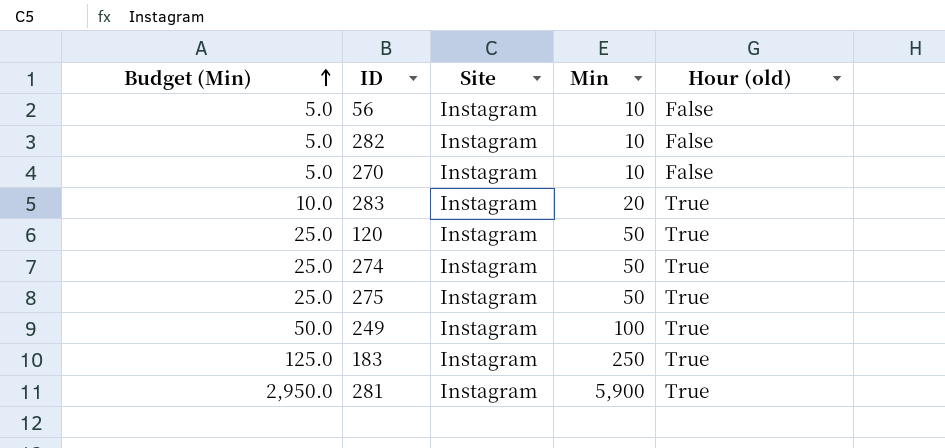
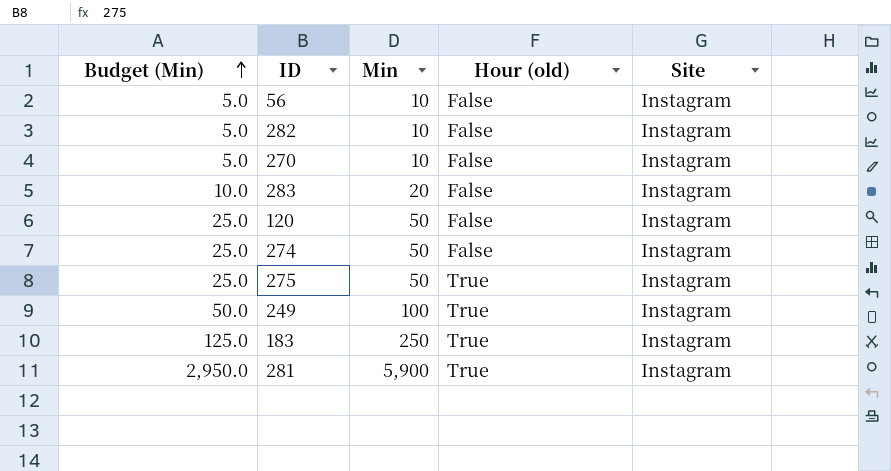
column Site | position: 3 -> 5
283 | Hour (old): True -> False
120 | Hour (old): True -> False
274 | Hour (old): True -> False

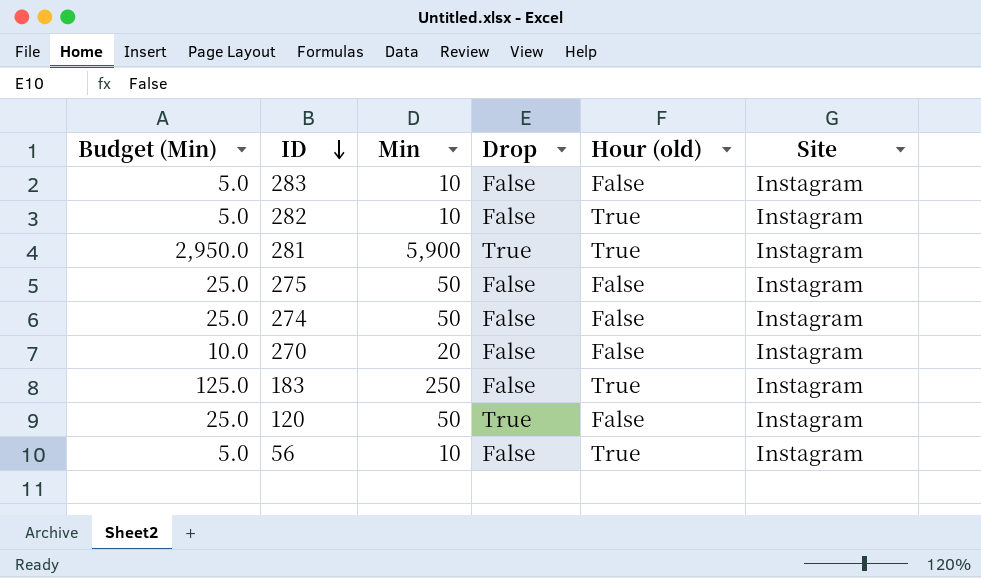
row order: Budget (Min) ascending -> ID descending
column Drop | position: none -> 4
row 249: 50.0 | 100 | True | Instagram -> none
283 | Budget (Min): 10.0 -> 5.0
283 | Min: 20 -> 10
282 | Hour (old): False -> True
275 | Hour (old): True -> False
270 | Budget (Min): 5.0 -> 10.0
270 | Min: 10 -> 20
56 | Hour (old): False -> True

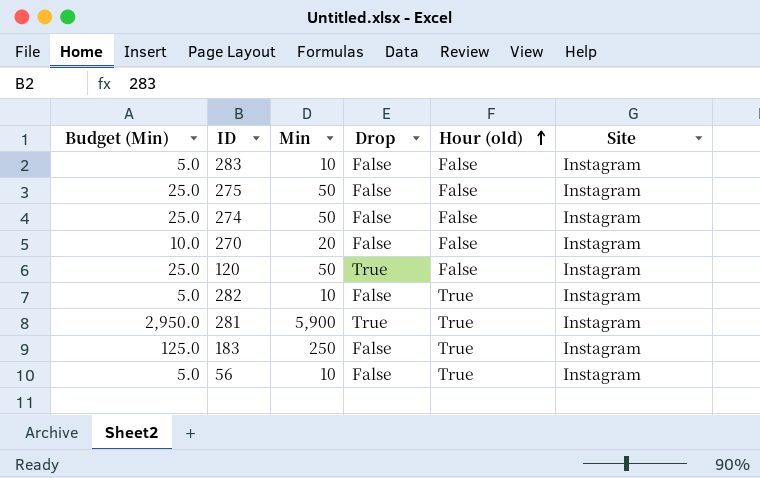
row order: ID descending -> Hour (old) ascending

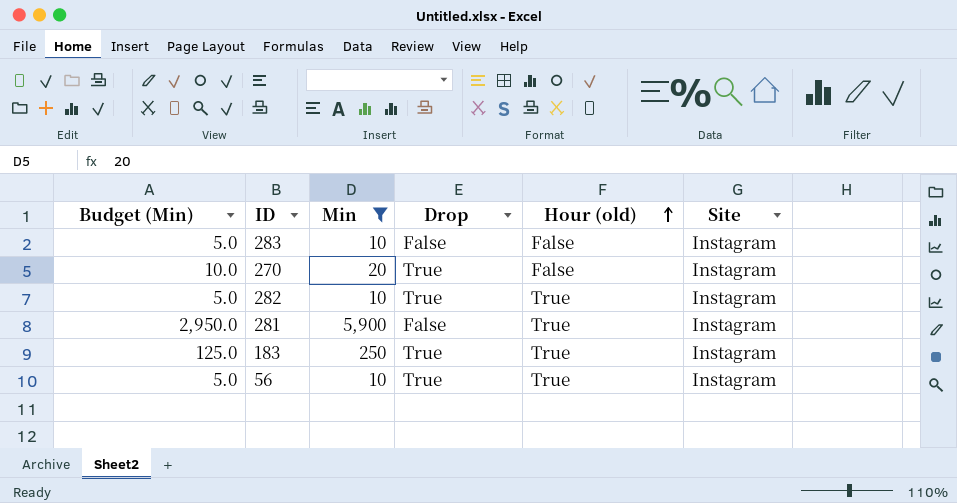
filter: none -> Min != 50
270 | Drop: False -> True
282 | Drop: False -> True
281 | Drop: True -> False
183 | Drop: False -> True
56 | Drop: False -> True

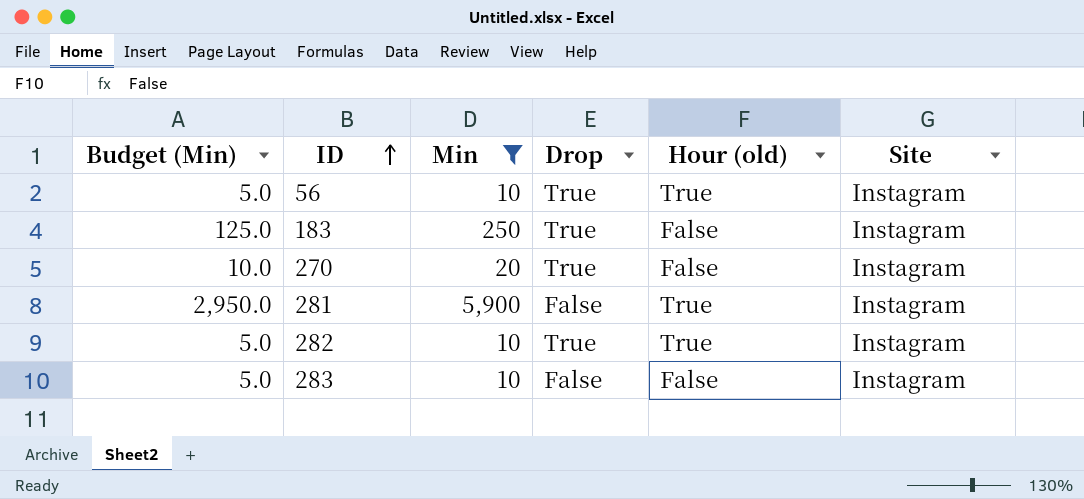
row order: Hour (old) ascending -> ID ascending
183 | Hour (old): True -> False

